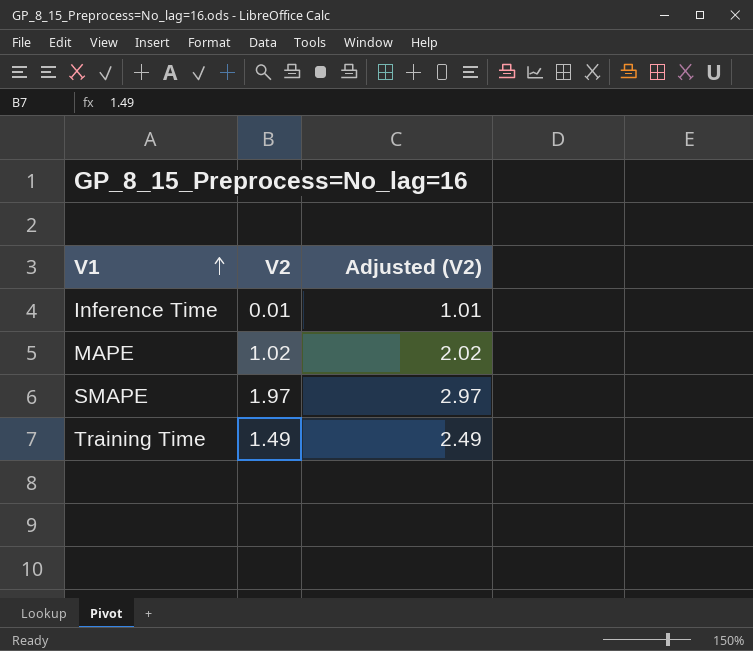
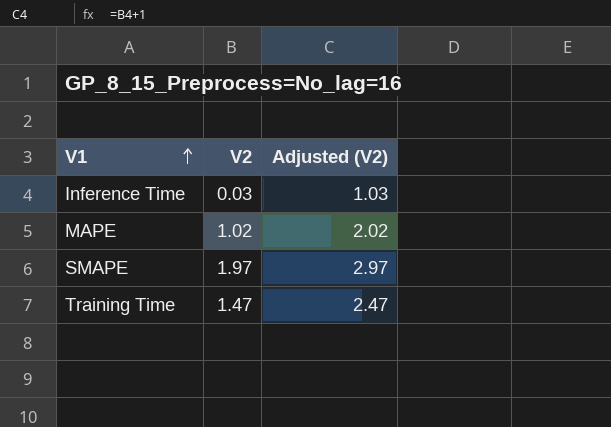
Inference Time | V2: 0.01 -> 0.03
Inference Time | Adjusted (V2): 1.01 -> 1.03
Training Time | V2: 1.49 -> 1.47
Training Time | Adjusted (V2): 2.49 -> 2.47

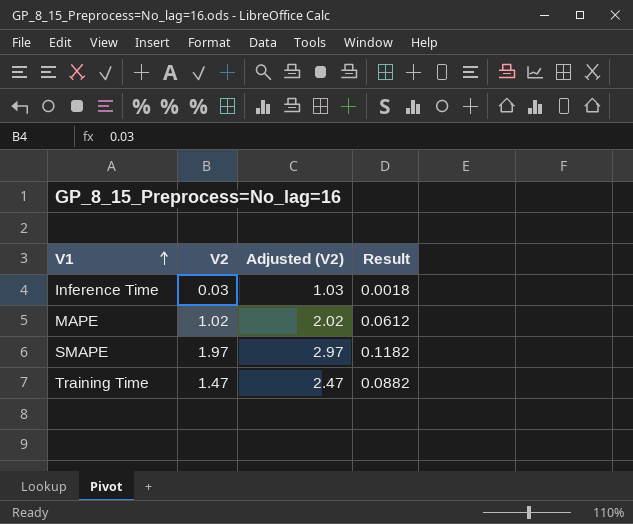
column Result | formula: none -> [V2] * 0.06

